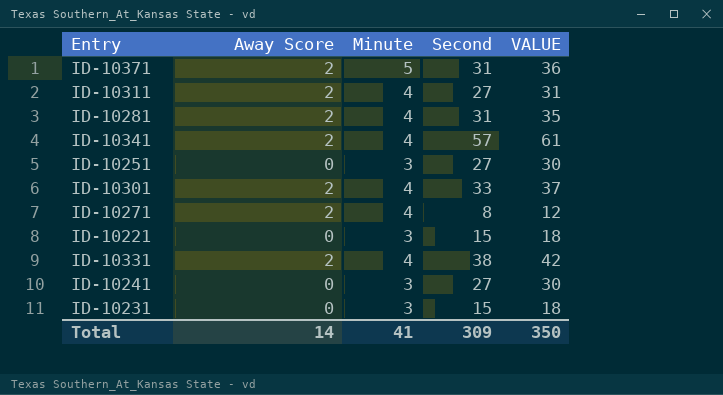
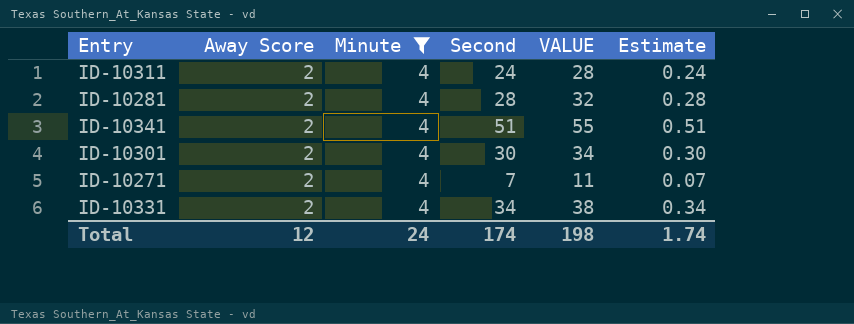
filter: none -> Minute = 4
column Estimate | formula: none -> [Second] * 0.01
ID-10311 | Second: 27 -> 24
ID-10311 | VALUE: 31 -> 28
ID-10281 | Second: 31 -> 28
ID-10281 | VALUE: 35 -> 32
ID-10341 | Second: 57 -> 51
ID-10341 | VALUE: 61 -> 55
ID-10301 | Second: 33 -> 30
ID-10301 | VALUE: 37 -> 34
ID-10271 | Second: 8 -> 7
ID-10271 | VALUE: 12 -> 11
ID-10331 | Second: 38 -> 34
ID-10331 | VALUE: 42 -> 38
Total | Away Score: 14 -> 12
Total | Minute: 41 -> 24
Total | Second: 309 -> 174
Total | VALUE: 350 -> 198

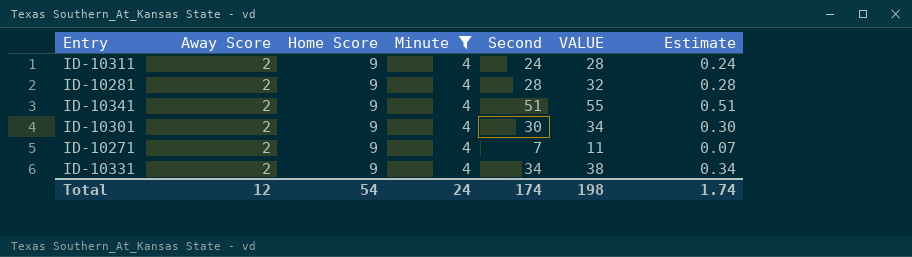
column Home Score | position: none -> 3

